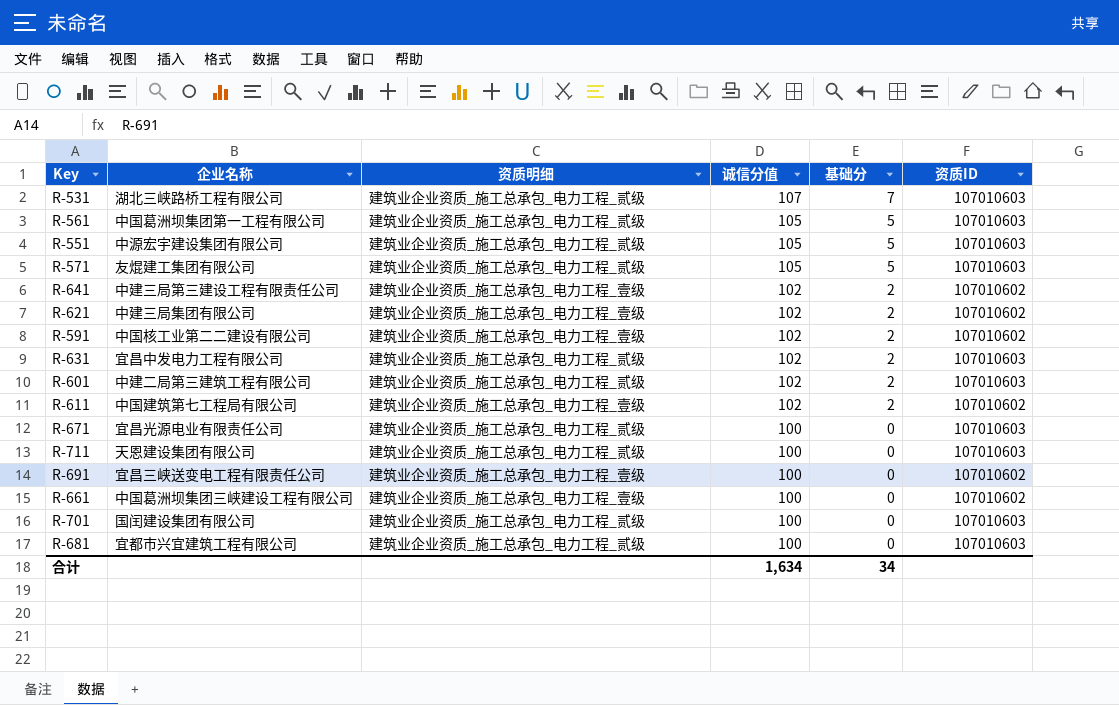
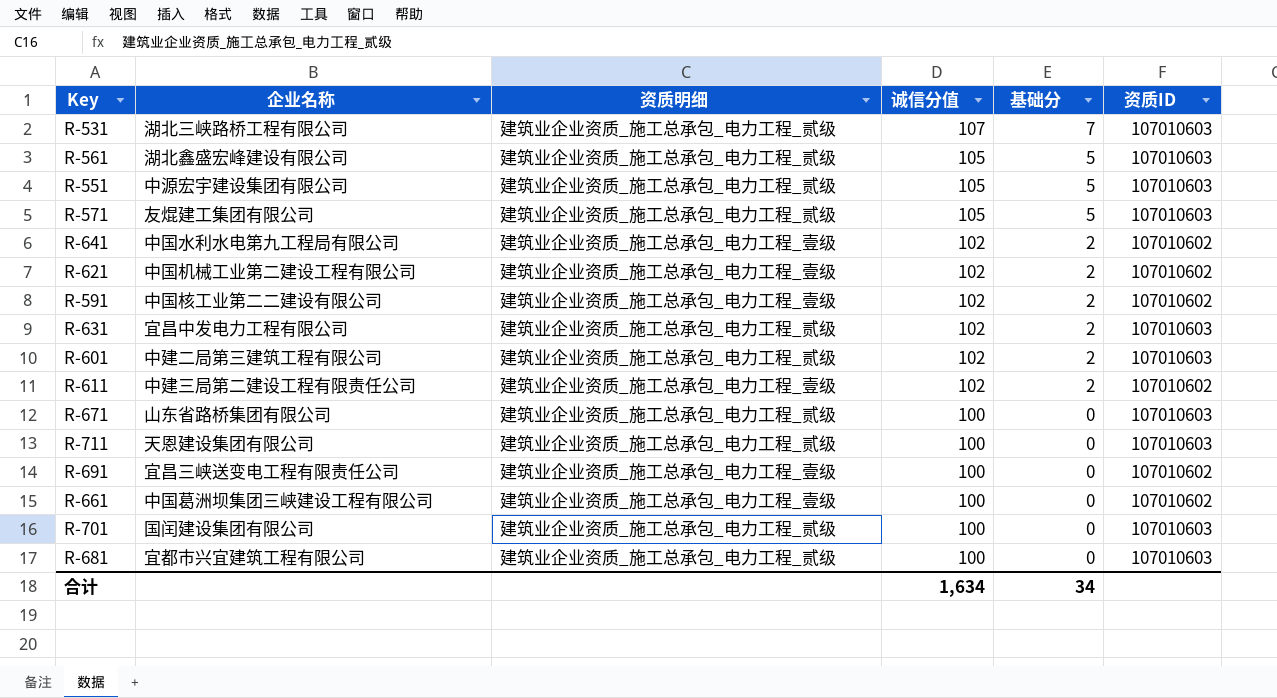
R-561 | 企业名称: 中国葛洲坝集团第一工程有限公司 -> 湖北鑫盛宏峰建设有限公司
R-641 | 企业名称: 中建三局第三建设工程有限责任公司 -> 中国水利水电第九工程局有限公司
R-621 | 企业名称: 中建三局集团有限公司 -> 中国机械工业第二建设工程有限公司
R-611 | 企业名称: 中国建筑第七工程局有限公司 -> 中建三局第二建设工程有限责任公司
R-671 | 企业名称: 宜昌光源电业有限责任公司 -> 山东省路桥集团有限公司

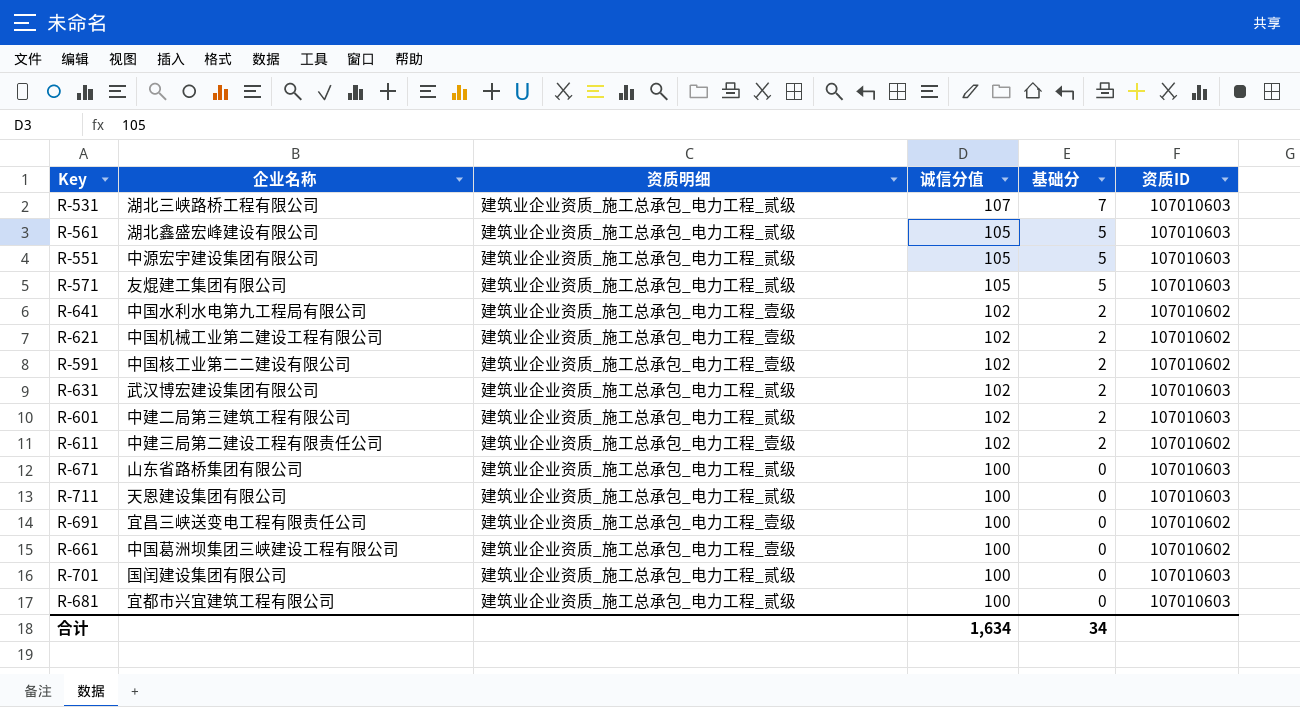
R-631 | 企业名称: 宜昌中发电力工程有限公司 -> 武汉博宏建设集团有限公司

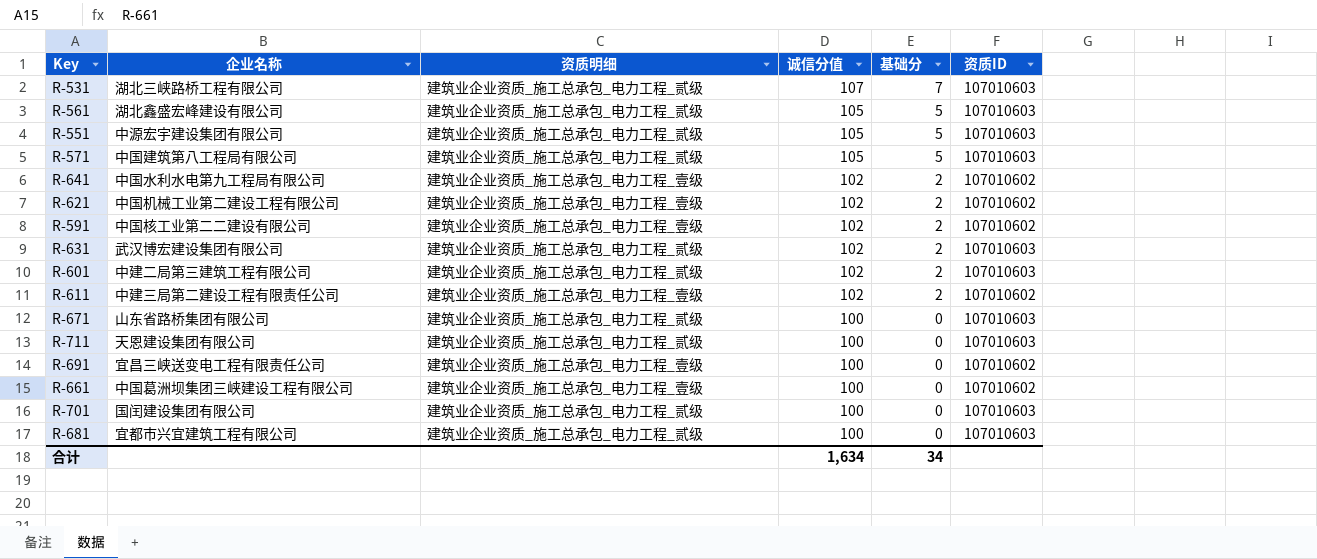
R-571 | 企业名称: 友焜建工集团有限公司 -> 中国建筑第八工程局有限公司

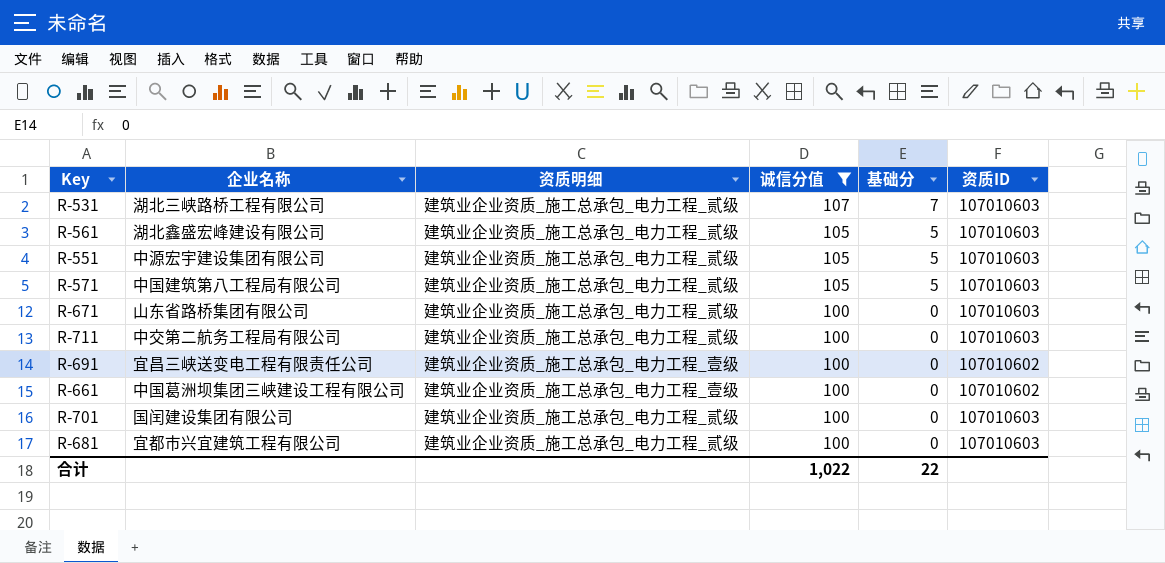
filter: none -> 诚信分值 != 102
R-711 | 企业名称: 天恩建设集团有限公司 -> 中交第二航务工程局有限公司
合计 | 诚信分值: 1,634 -> 1,022
合计 | 基础分: 34 -> 22

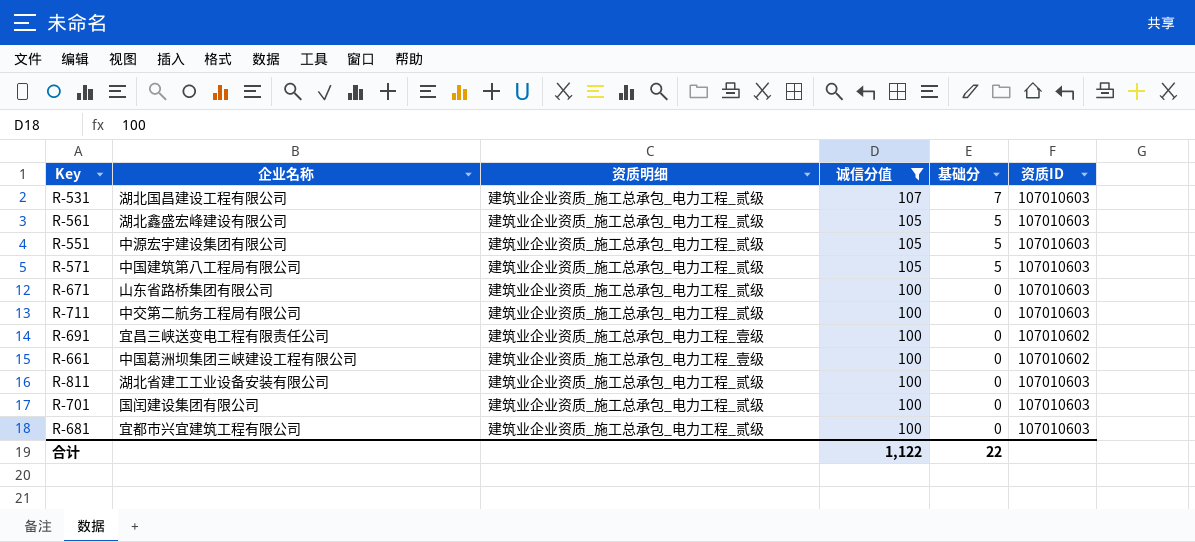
R-531 | 企业名称: 湖北三峡路桥工程有限公司 -> 湖北国昌建设工程有限公司
row R-811: none -> 湖北省建工工业设备安装有限公司 | 建筑业企业资质_施工总承包_电力工程_贰级 | 100 | 0 | 107010603
合计 | 诚信分值: 1,022 -> 1,122

